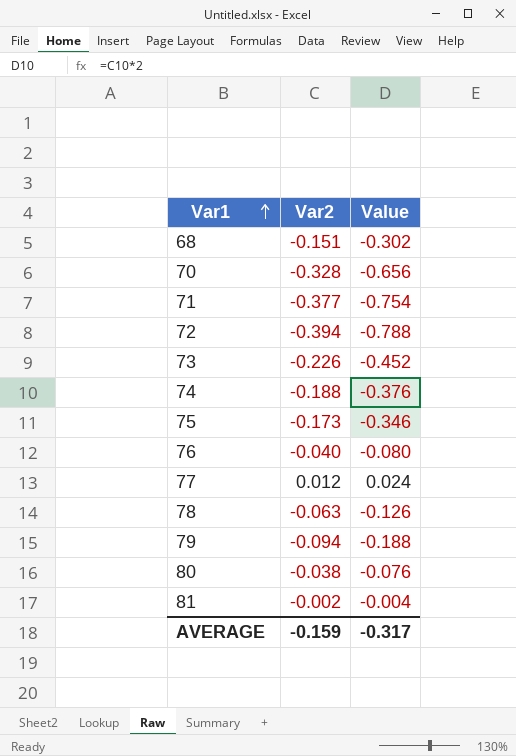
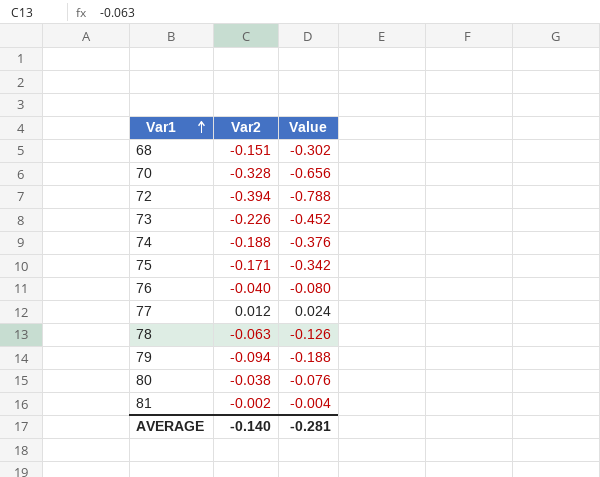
row 71: -0.377 | -0.754 -> none
75 | Var2: -0.173 -> -0.171
75 | Value: -0.346 -> -0.342
AVERAGE | Var2: -0.159 -> -0.140
AVERAGE | Value: -0.317 -> -0.281

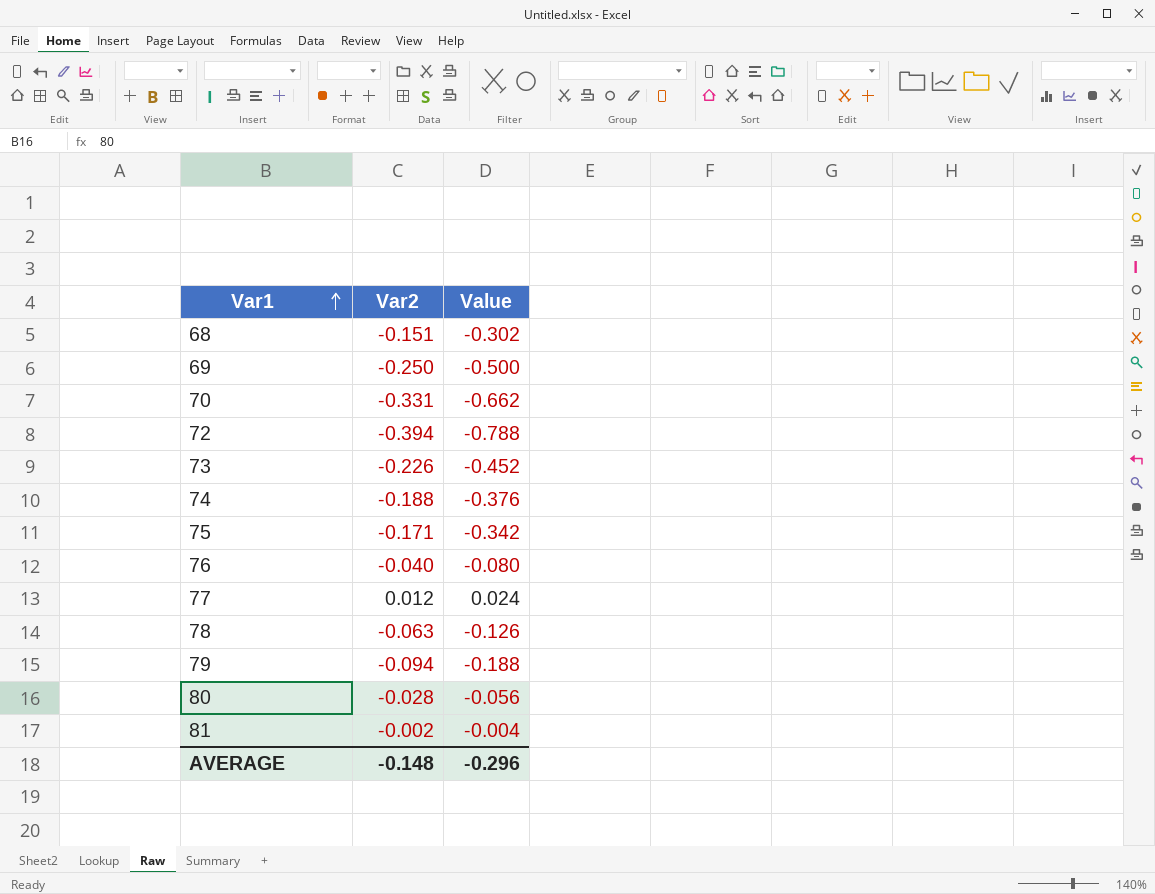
row 69: none -> -0.250 | -0.500
70 | Var2: -0.328 -> -0.331
70 | Value: -0.656 -> -0.662
80 | Var2: -0.038 -> -0.028
80 | Value: -0.076 -> -0.056
AVERAGE | Var2: -0.140 -> -0.148
AVERAGE | Value: -0.281 -> -0.296

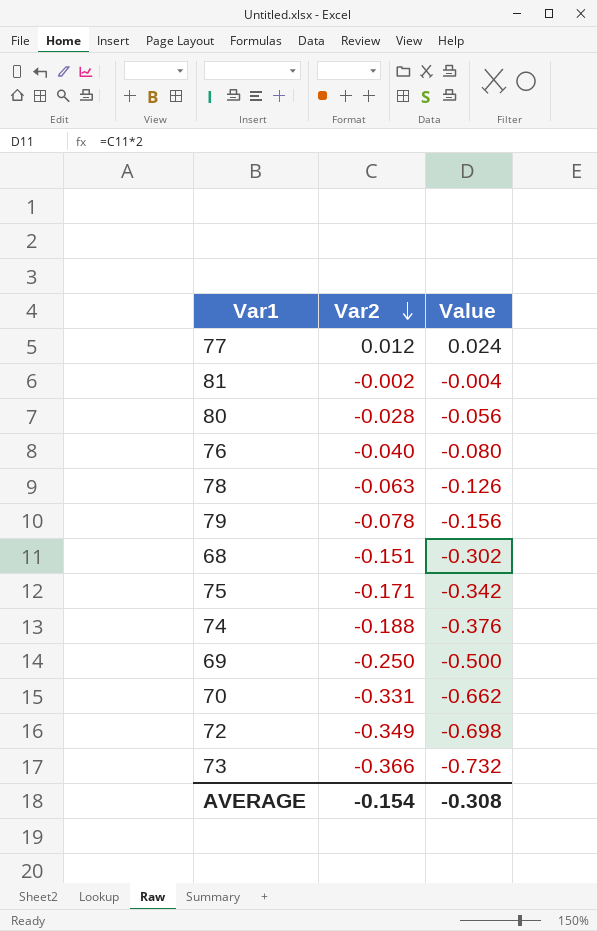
row order: Var1 ascending -> Var2 descending
79 | Var2: -0.094 -> -0.078
79 | Value: -0.188 -> -0.156
72 | Var2: -0.394 -> -0.349
72 | Value: -0.788 -> -0.698
73 | Var2: -0.226 -> -0.366
73 | Value: -0.452 -> -0.732
AVERAGE | Var2: -0.148 -> -0.154
AVERAGE | Value: -0.296 -> -0.308

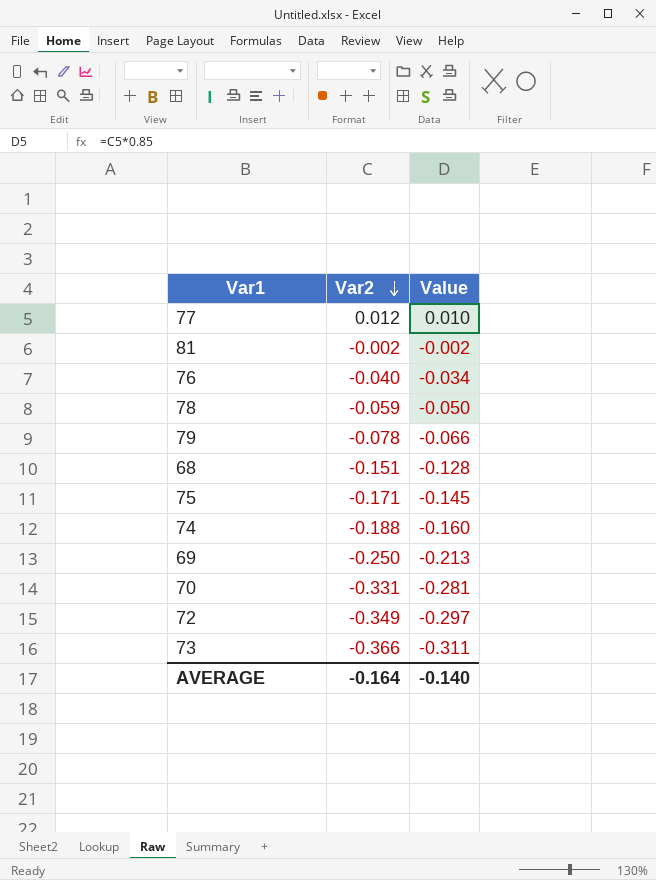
column Value | formula: [Var2] * 2 -> [Var2] * 0.85
row 80: -0.028 | -0.056 -> none
78 | Var2: -0.063 -> -0.059
AVERAGE | Var2: -0.154 -> -0.164
AVERAGE | Value: -0.308 -> -0.140

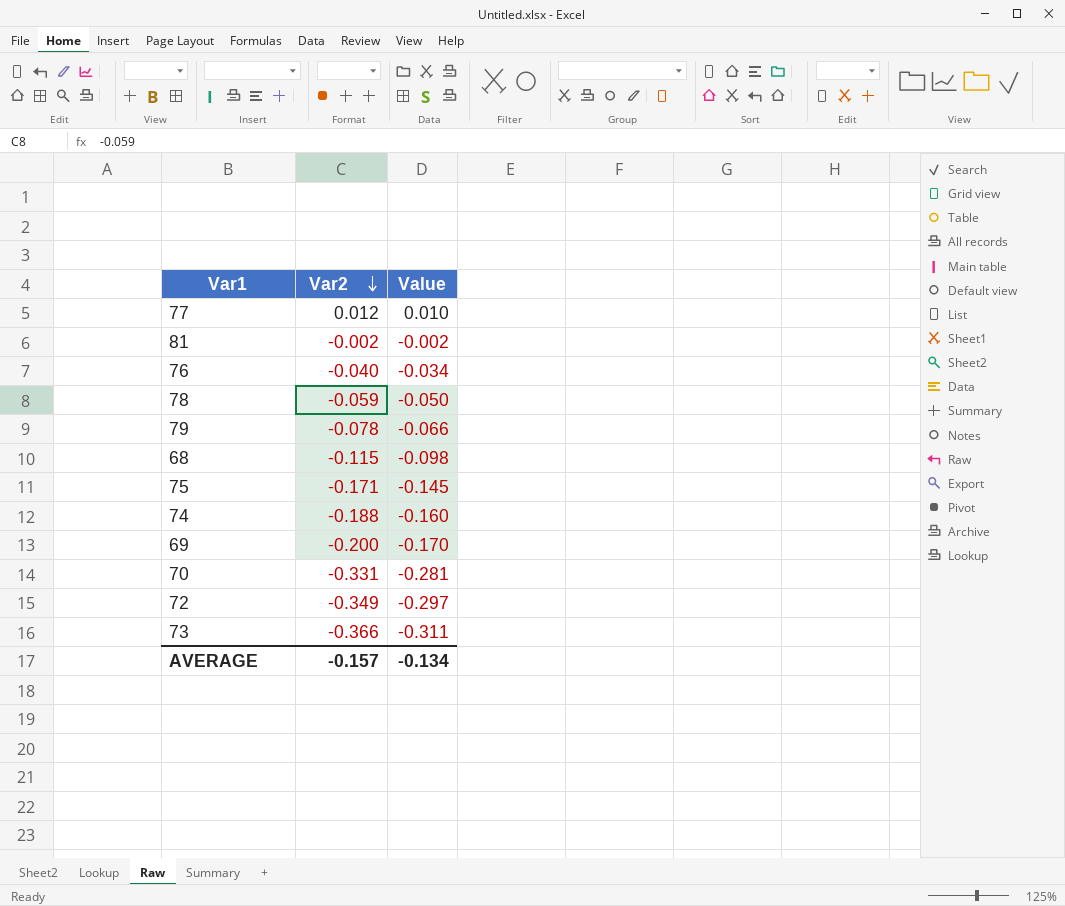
68 | Var2: -0.151 -> -0.115
68 | Value: -0.128 -> -0.098
69 | Var2: -0.250 -> -0.200
69 | Value: -0.213 -> -0.170
AVERAGE | Var2: -0.164 -> -0.157
AVERAGE | Value: -0.140 -> -0.134

